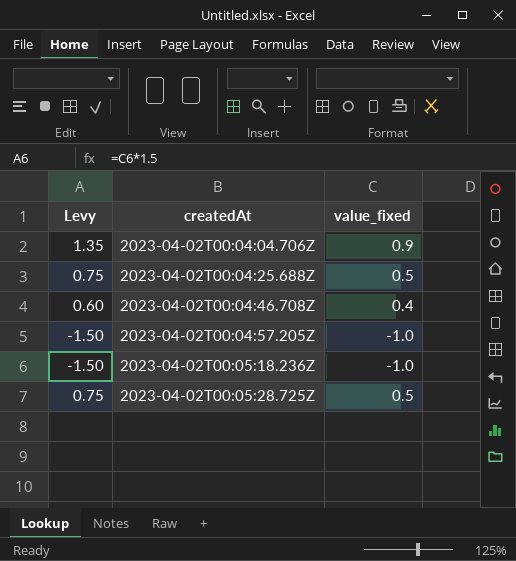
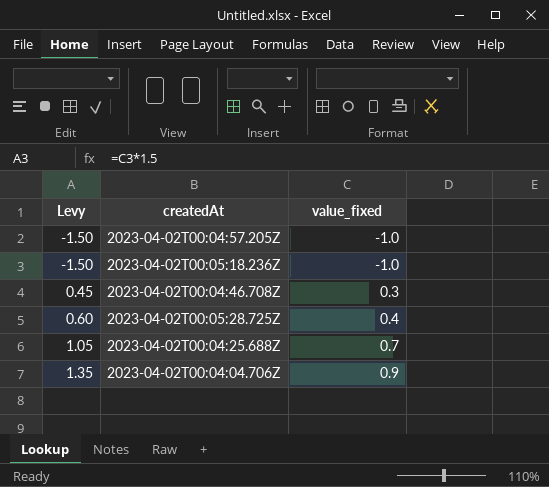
row order: createdAt ascending -> Levy ascending
2023-04-02T00:04:46.708Z | Levy: 0.60 -> 0.45
2023-04-02T00:04:46.708Z | value_fixed: 0.4 -> 0.3
2023-04-02T00:05:28.725Z | Levy: 0.75 -> 0.60
2023-04-02T00:05:28.725Z | value_fixed: 0.5 -> 0.4
2023-04-02T00:04:25.688Z | Levy: 0.75 -> 1.05
2023-04-02T00:04:25.688Z | value_fixed: 0.5 -> 0.7

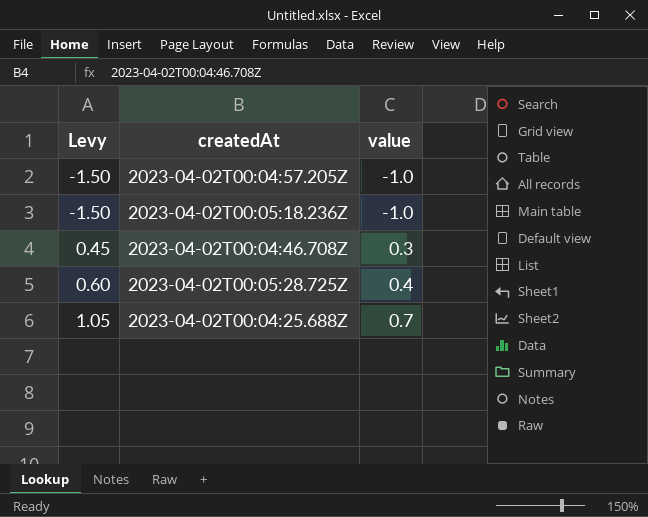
column name: value_fixed -> value
row 2023-04-02T00:04:04.706Z: 1.35 | 0.9 -> none

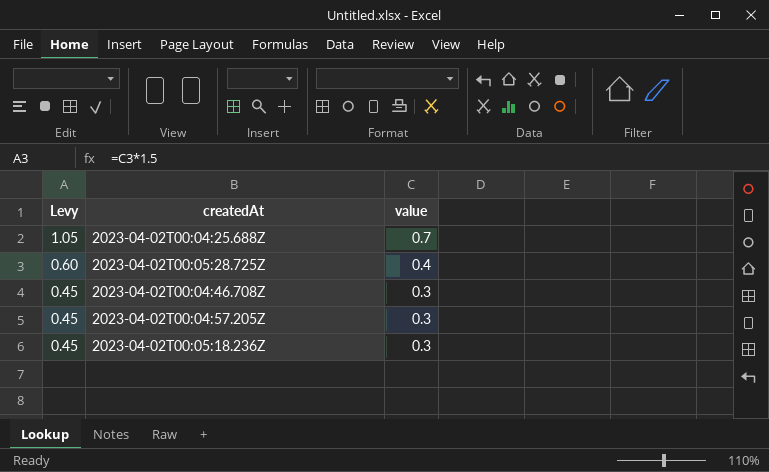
row order: Levy ascending -> Levy descending
2023-04-02T00:04:57.205Z | Levy: -1.50 -> 0.45
2023-04-02T00:04:57.205Z | value: -1.0 -> 0.3
2023-04-02T00:05:18.236Z | Levy: -1.50 -> 0.45
2023-04-02T00:05:18.236Z | value: -1.0 -> 0.3

